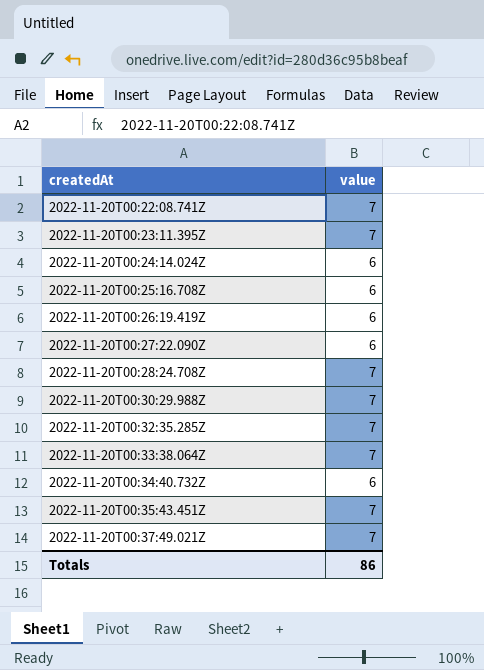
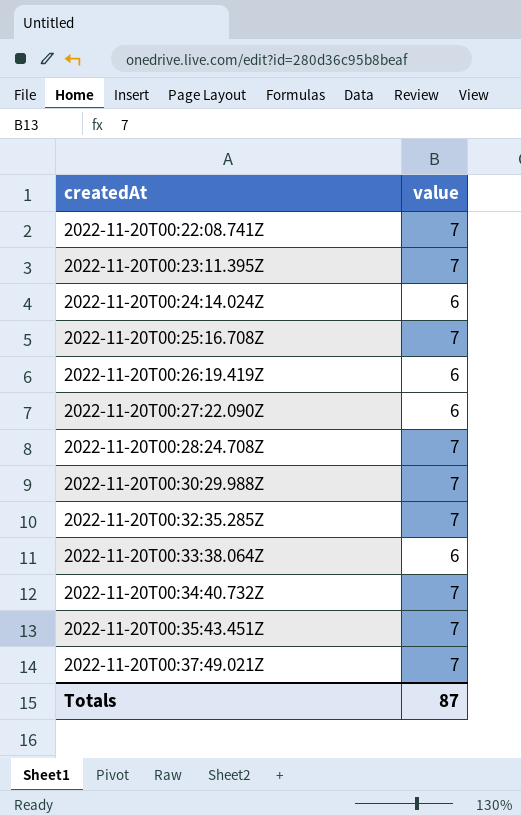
2022-11-20T00:25:16.708Z | value: 6 -> 7
2022-11-20T00:33:38.064Z | value: 7 -> 6
2022-11-20T00:34:40.732Z | value: 6 -> 7
Totals | value: 86 -> 87

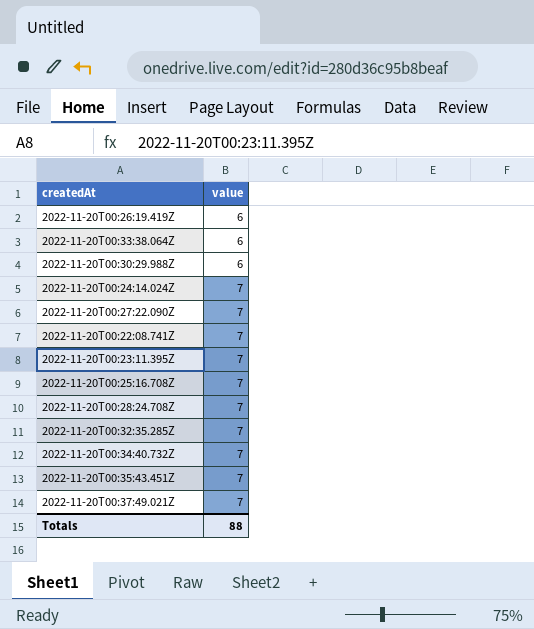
row order: createdAt ascending -> value ascending
2022-11-20T00:30:29.988Z | value: 7 -> 6
2022-11-20T00:24:14.024Z | value: 6 -> 7
2022-11-20T00:27:22.090Z | value: 6 -> 7
Totals | value: 87 -> 88

